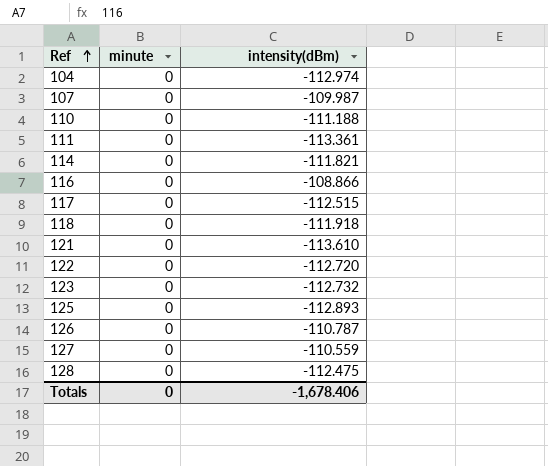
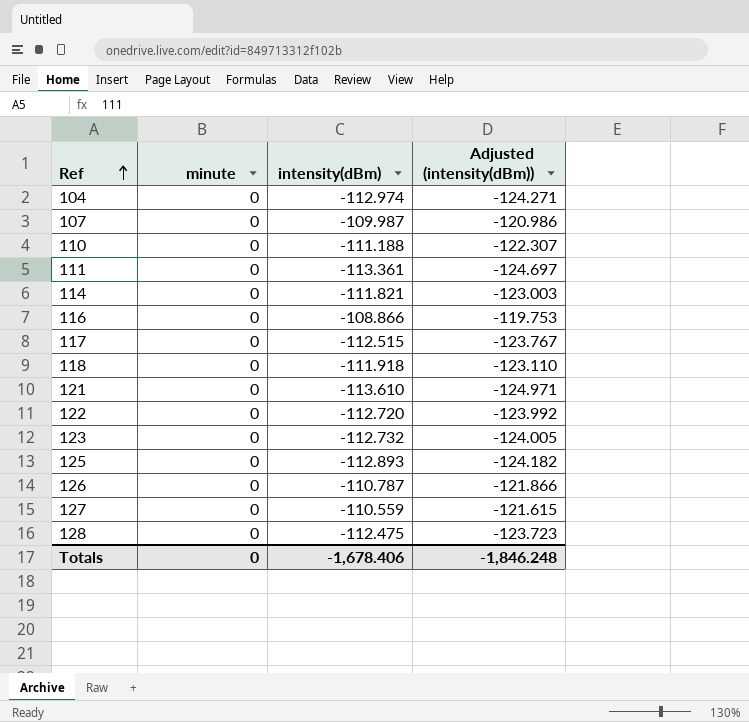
column Adjusted (intensity(dBm)) | formula: none -> [intensity(dBm)] * 1.1

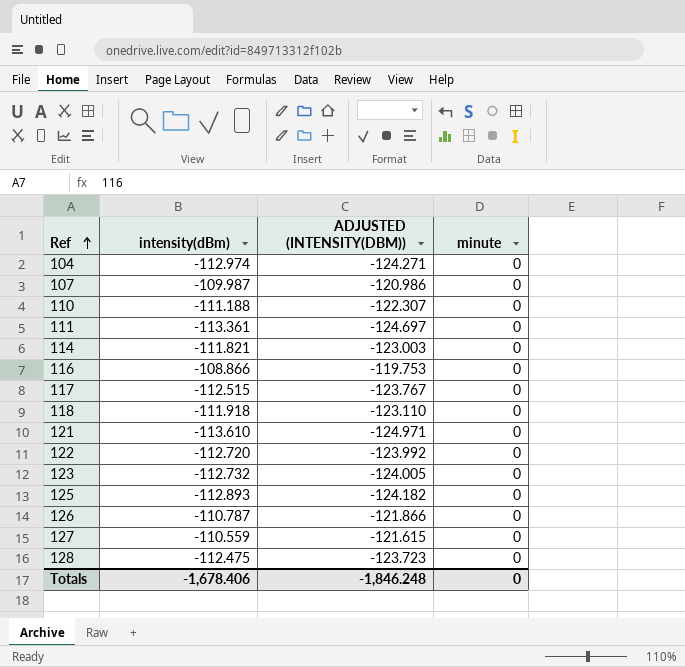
column name: Adjusted (intensity(dBm)) -> ADJUSTED (INTENSITY(DBM))
column minute | position: 2 -> 4

